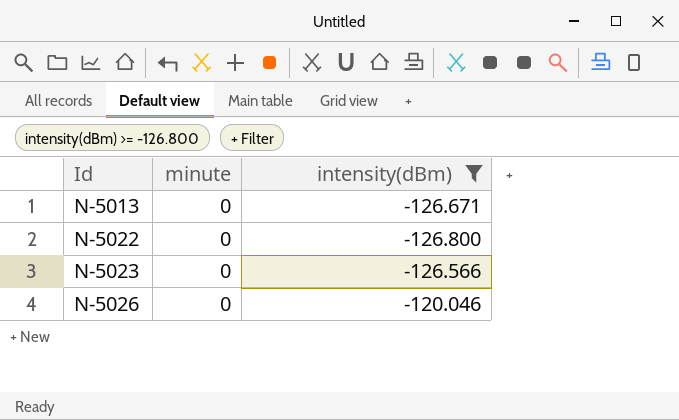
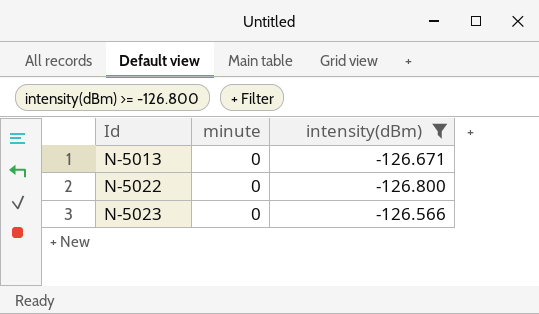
row N-5026: 0 | -120.046 -> none

